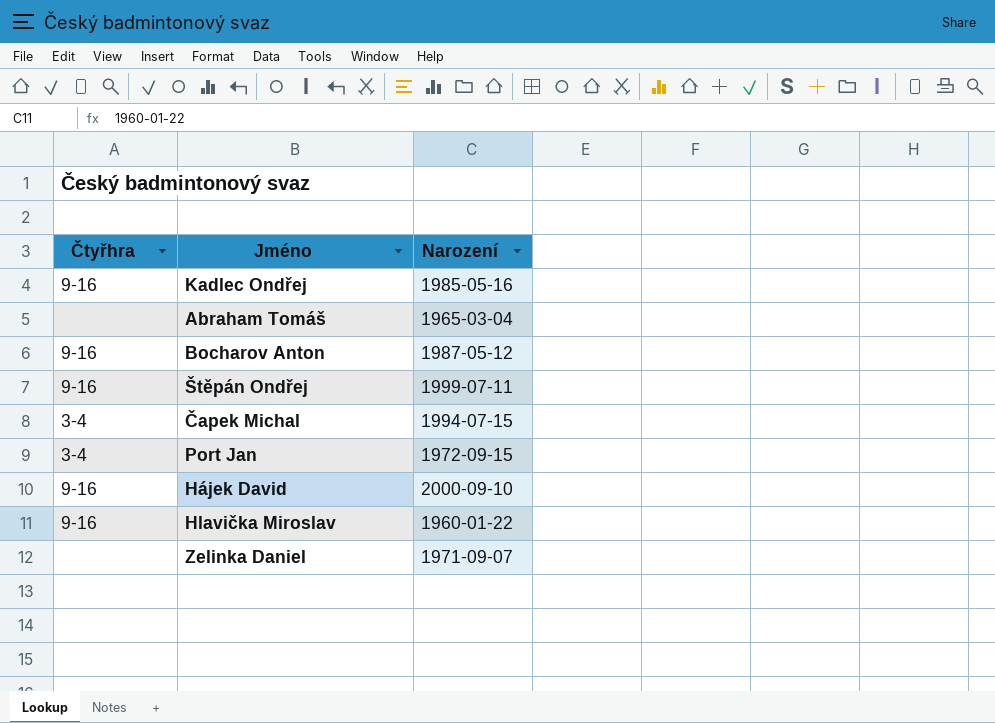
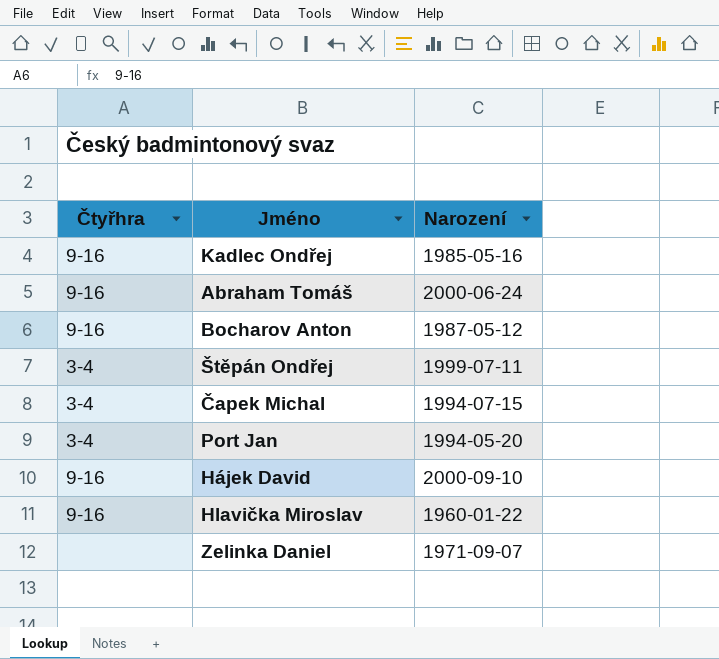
Abraham Tomáš | Čtyřhra: none -> 9-16
Abraham Tomáš | Narození: 1965-03-04 -> 2000-06-24
Štěpán Ondřej | Čtyřhra: 9-16 -> 3-4
Port Jan | Narození: 1972-09-15 -> 1994-05-20

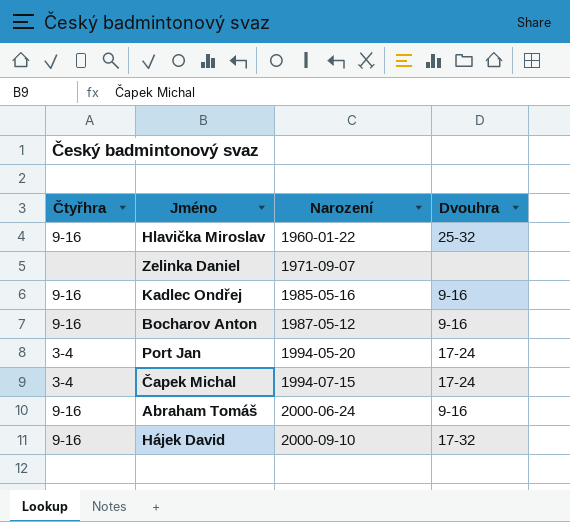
row order: none -> Narození ascending
column Dvouhra | position: none -> 4
row Štěpán Ondřej: 3-4 | 1999-07-11 -> none

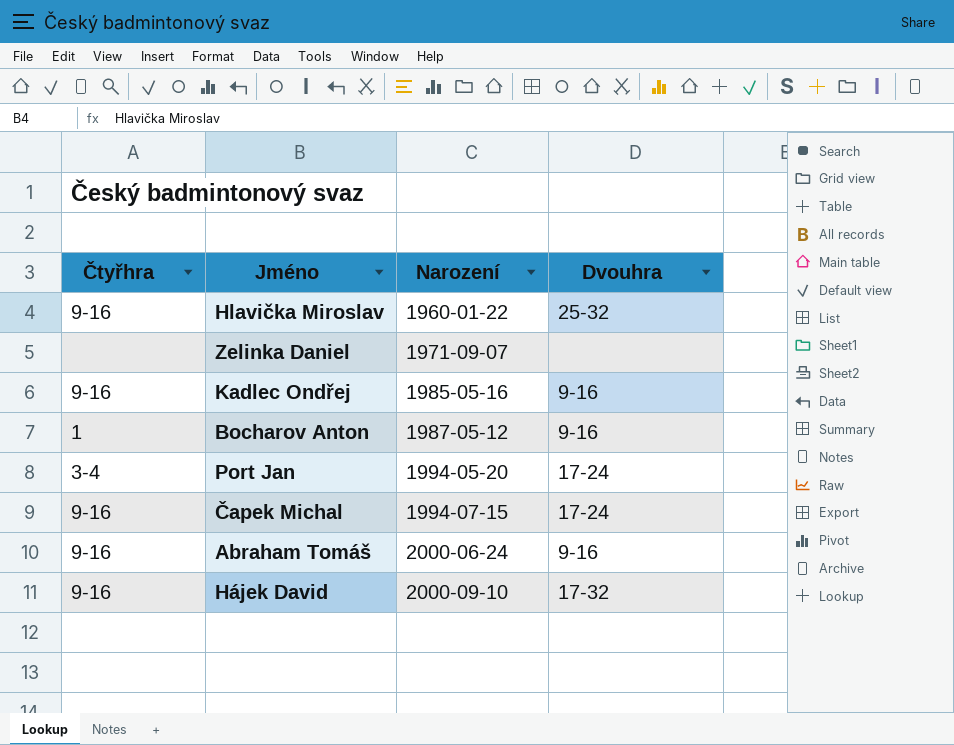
Bocharov Anton | Čtyřhra: 9-16 -> 1
Čapek Michal | Čtyřhra: 3-4 -> 9-16

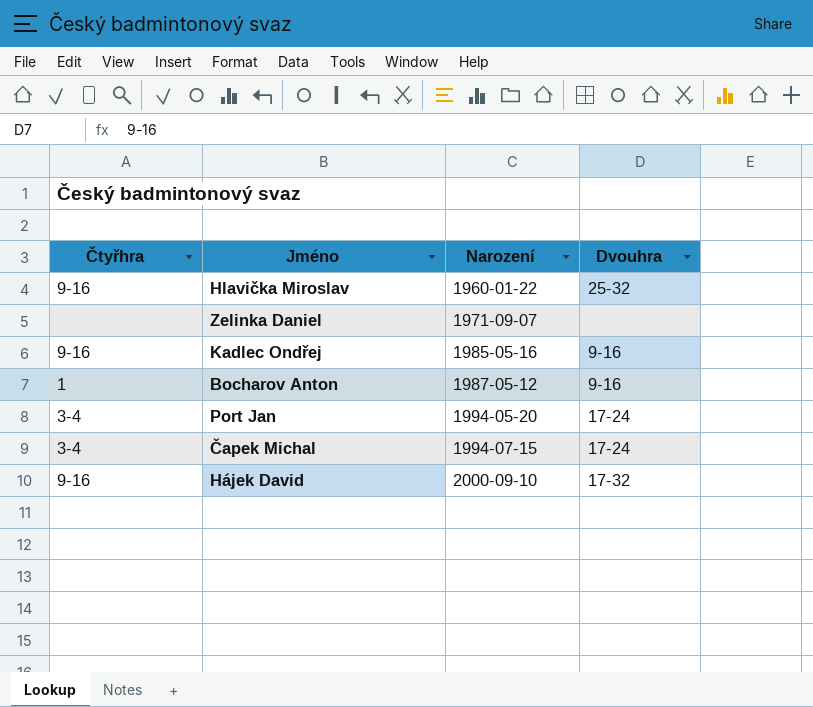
row Abraham Tomáš: 9-16 | 2000-06-24 | 9-16 -> none
Čapek Michal | Čtyřhra: 9-16 -> 3-4

